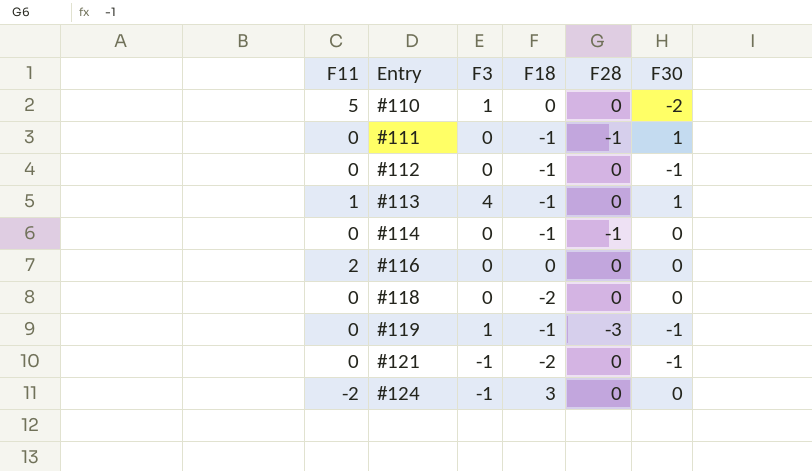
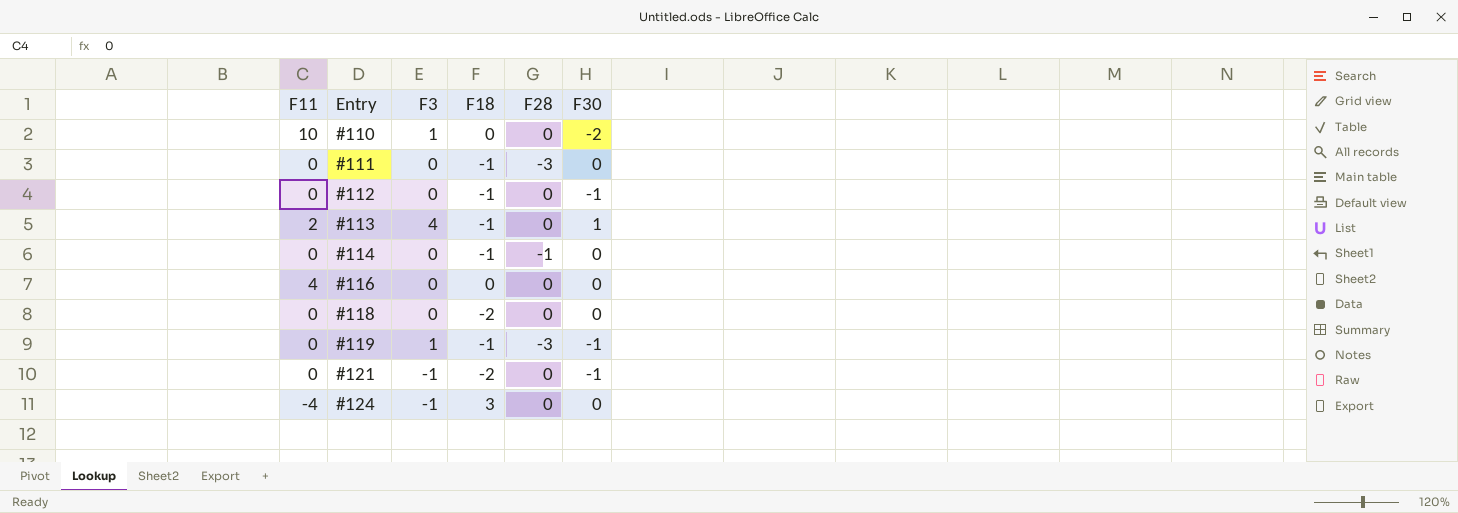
#110 | F11: 5 -> 10
#111 | F28: -1 -> -3
#111 | F30: 1 -> 0
#113 | F11: 1 -> 2
#116 | F11: 2 -> 4
#124 | F11: -2 -> -4

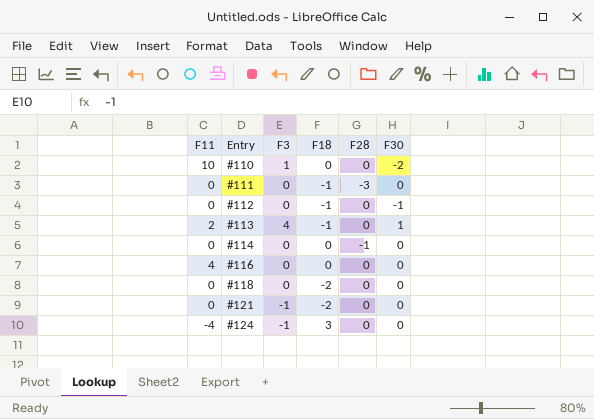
row #119: 0 | 1 | -1 | -3 | -1 -> none
#114 | F18: -1 -> 0
#121 | F30: -1 -> 0

